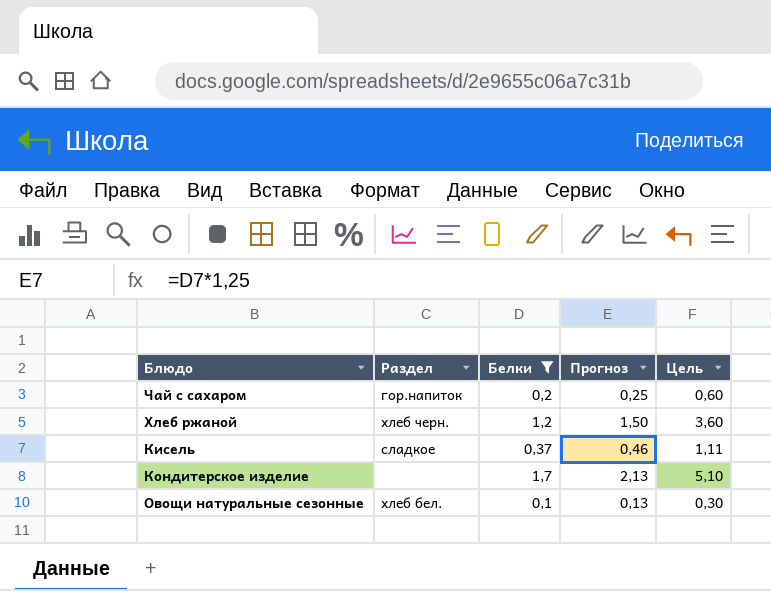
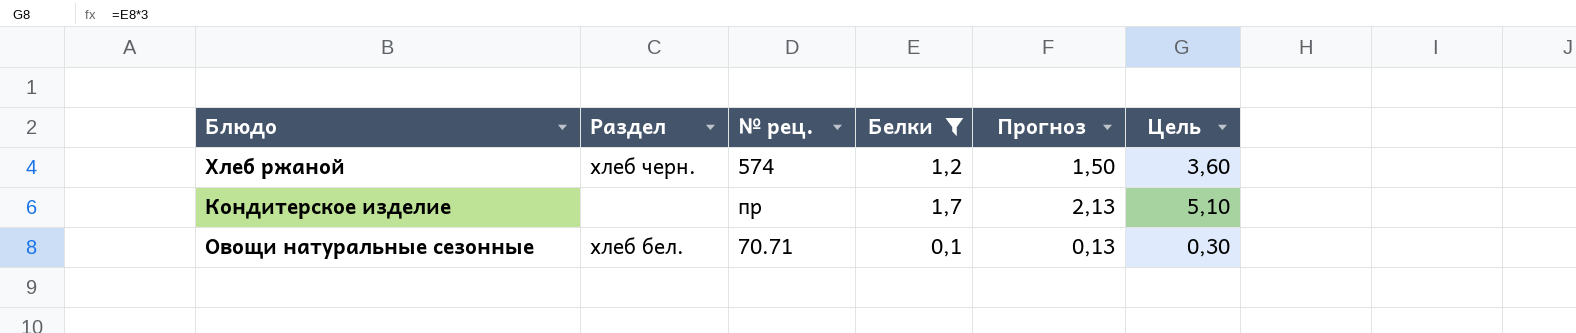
column № рец. | position: none -> 3
row Чай с сахаром: гор.напиток | 0,2 | 0,25 | 0,60 -> none
row Кисель: сладкое | 0,37 | 0,46 | 1,11 -> none

